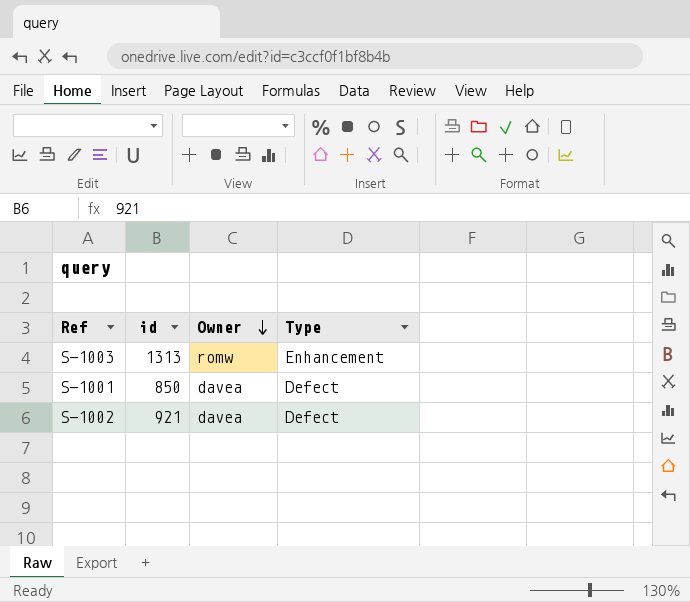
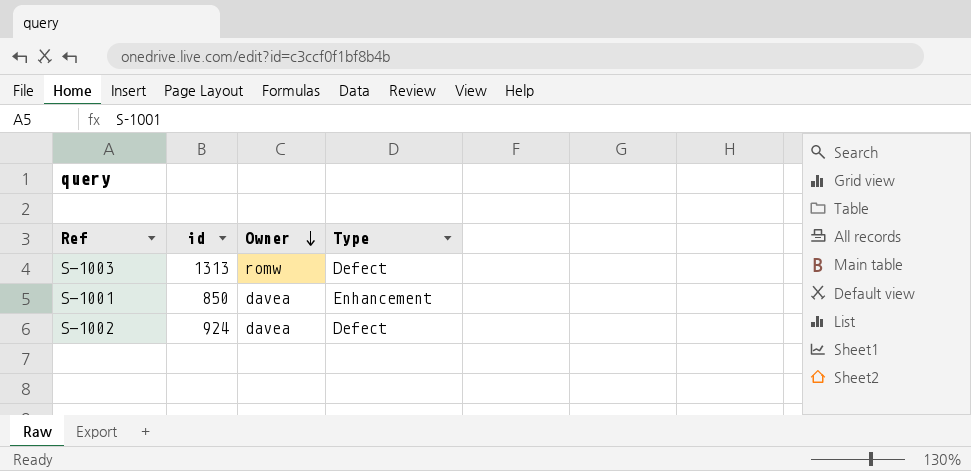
S-1003 | Type: Enhancement -> Defect
S-1001 | Type: Defect -> Enhancement
S-1002 | id: 921 -> 924

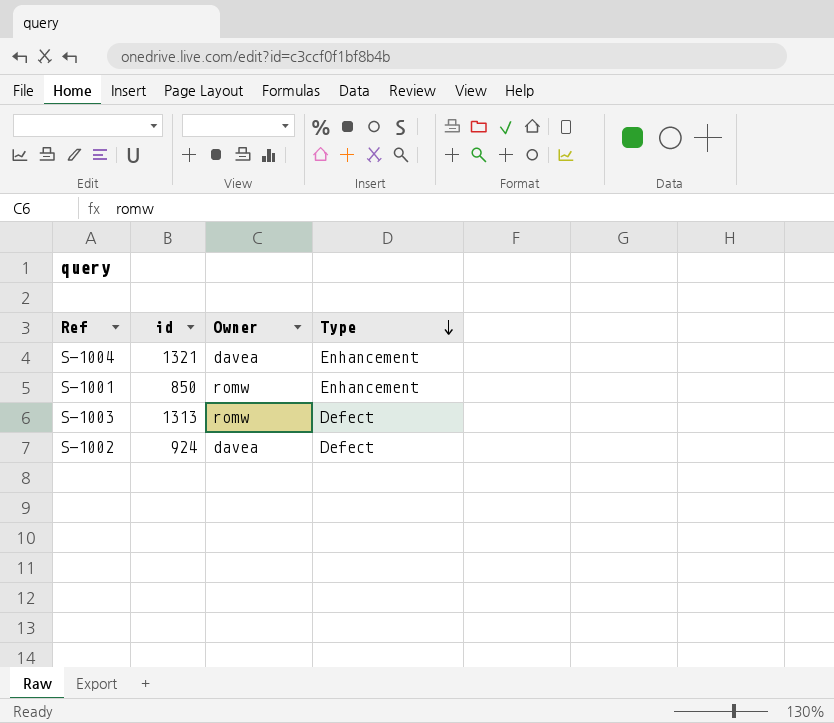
row order: Owner descending -> Type descending
row S-1004: none -> 1321 | davea | Enhancement
S-1001 | Owner: davea -> romw

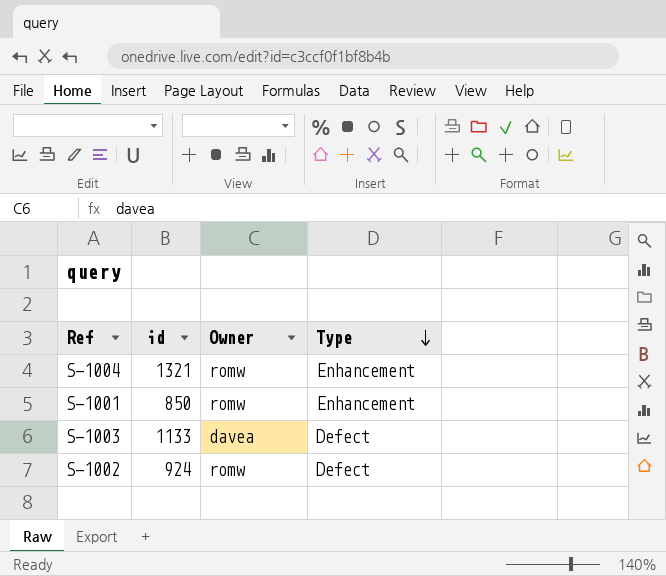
S-1004 | Owner: davea -> romw
S-1003 | id: 1313 -> 1133
S-1003 | Owner: romw -> davea
S-1002 | Owner: davea -> romw

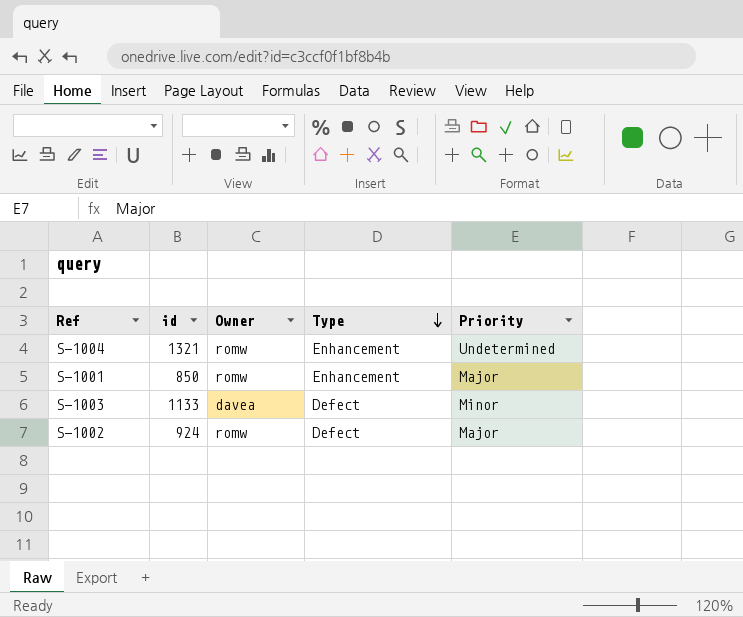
column Priority | position: none -> 5

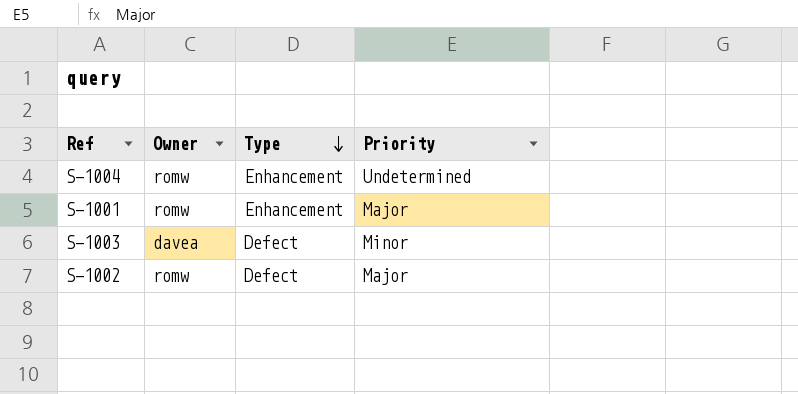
column id | position: 2 -> none

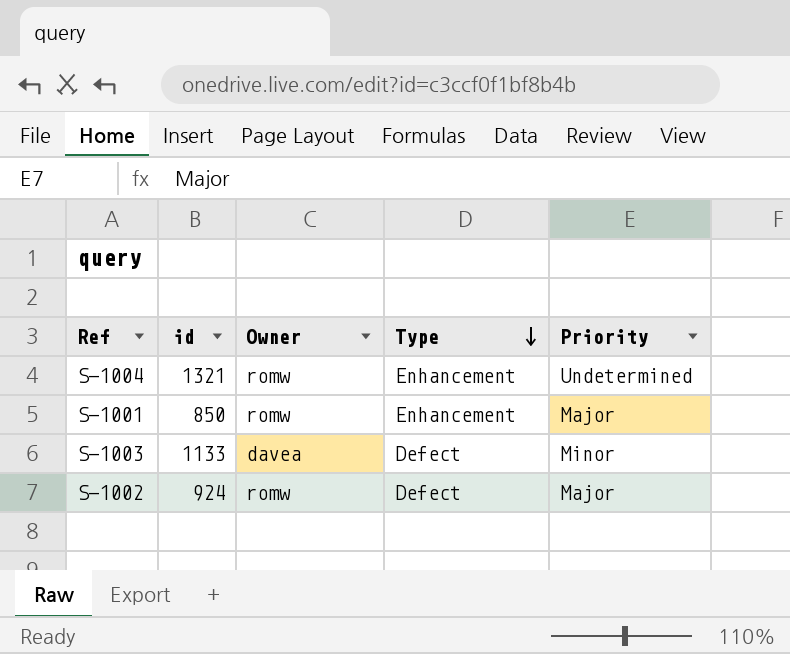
column id | position: none -> 2

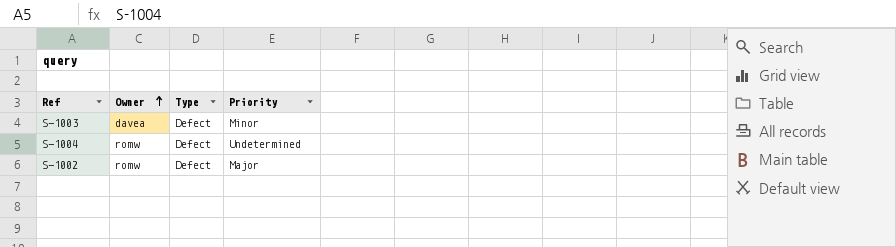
row order: Type descending -> Owner ascending
column id | position: 2 -> none
row S-1001: 850 | romw | Enhancement | Major -> none
S-1004 | Type: Enhancement -> Defect

